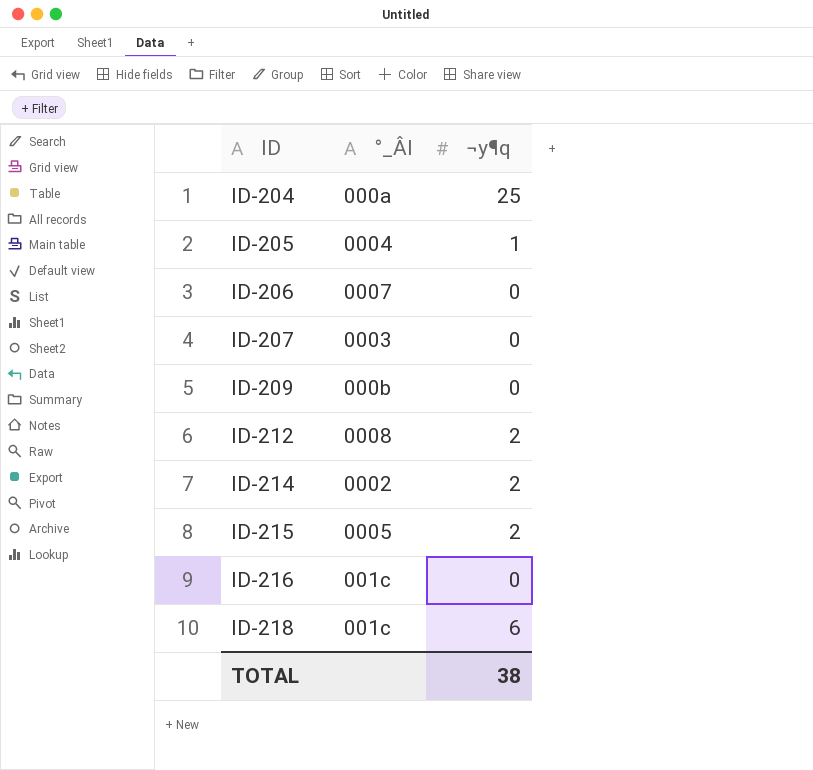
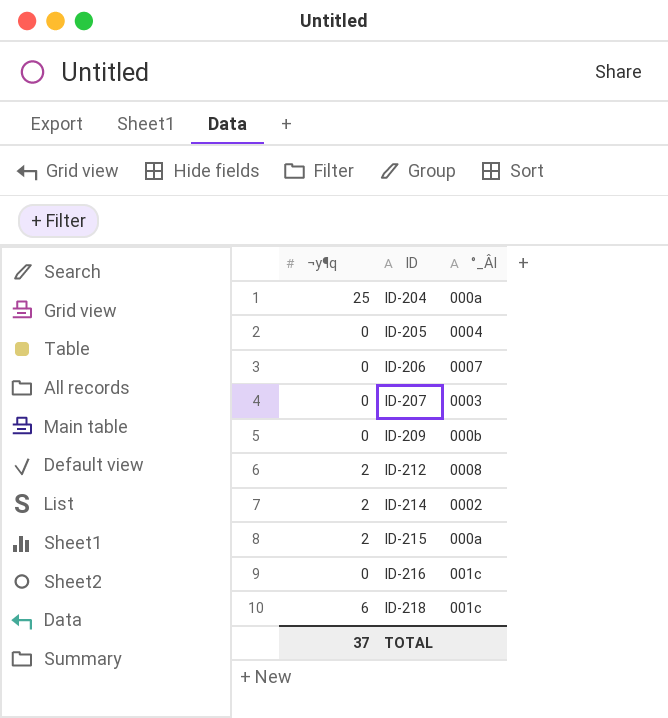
column ¬y¶q | position: 3 -> 1
ID-205 | ¬y¶q: 1 -> 0
ID-215 | °_ÂI: 0005 -> 000a
TOTAL | ¬y¶q: 38 -> 37

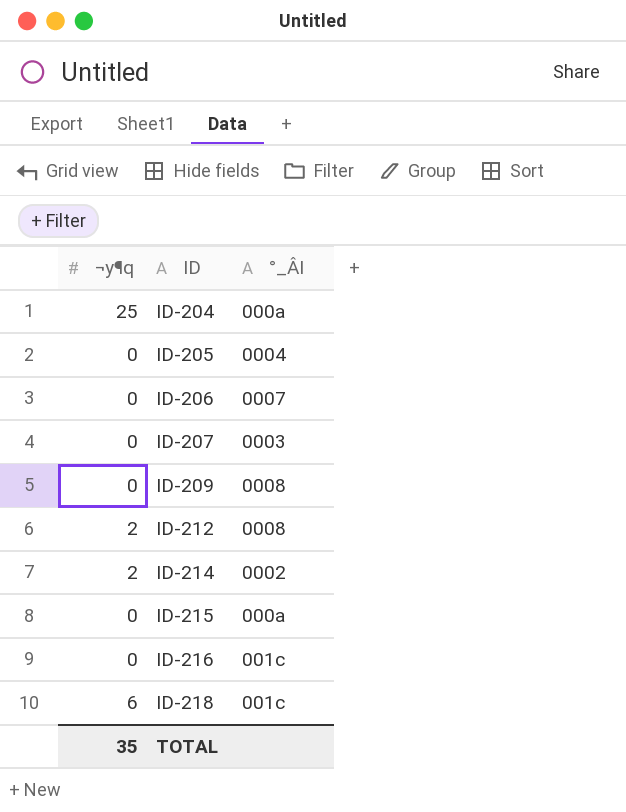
ID-209 | °_ÂI: 000b -> 0008
ID-215 | ¬y¶q: 2 -> 0
TOTAL | ¬y¶q: 37 -> 35

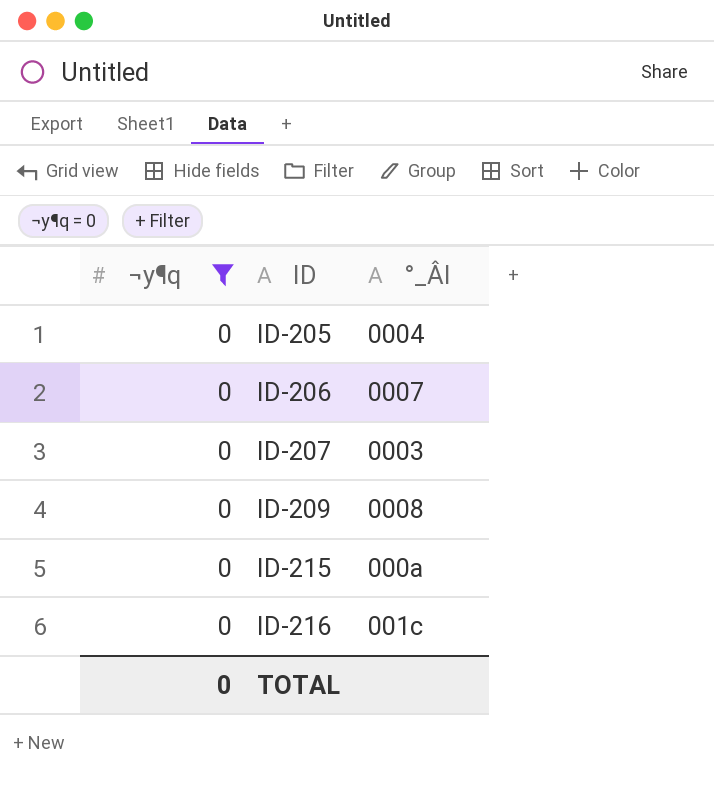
filter: none -> ¬y¶q = 0
TOTAL | ¬y¶q: 35 -> 0

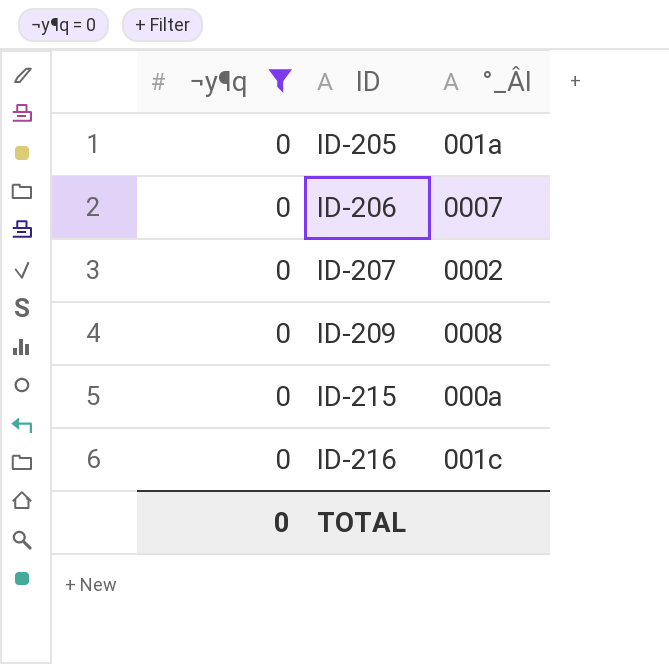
ID-205 | °_ÂI: 0004 -> 001a
ID-207 | °_ÂI: 0003 -> 0002

